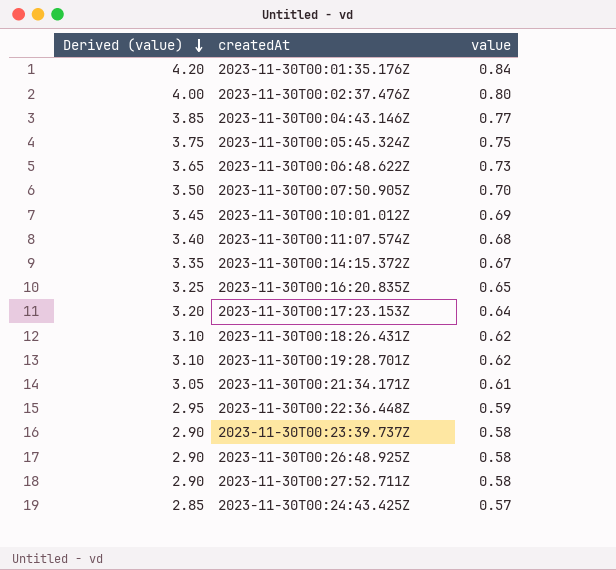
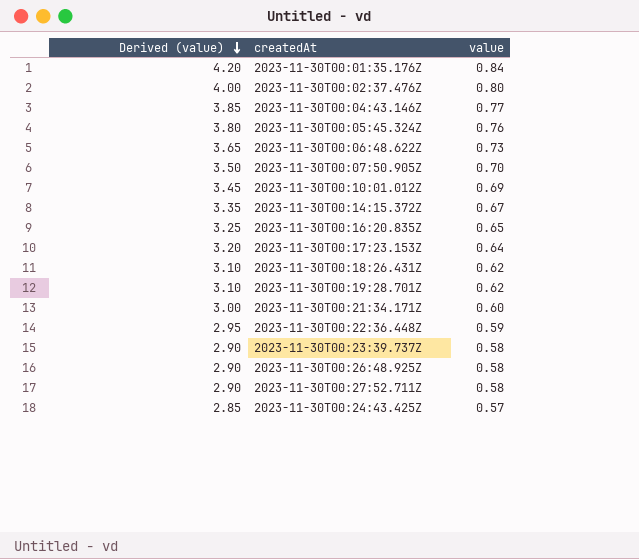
row 2023-11-30T00:11:07.574Z: 3.40 | 0.68 -> none
2023-11-30T00:05:45.324Z | Derived (value): 3.75 -> 3.80
2023-11-30T00:05:45.324Z | value: 0.75 -> 0.76
2023-11-30T00:21:34.171Z | Derived (value): 3.05 -> 3.00
2023-11-30T00:21:34.171Z | value: 0.61 -> 0.60

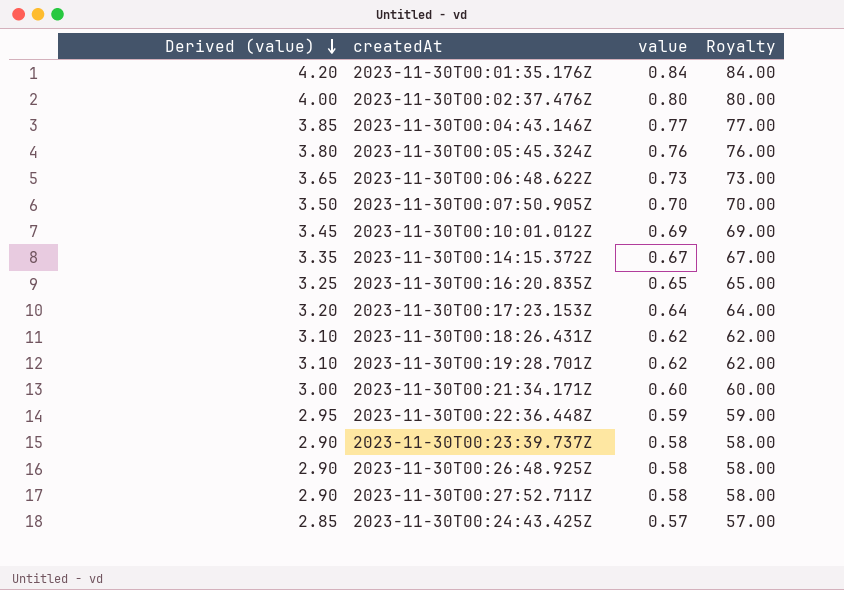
column Royalty | formula: none -> [value] * 100

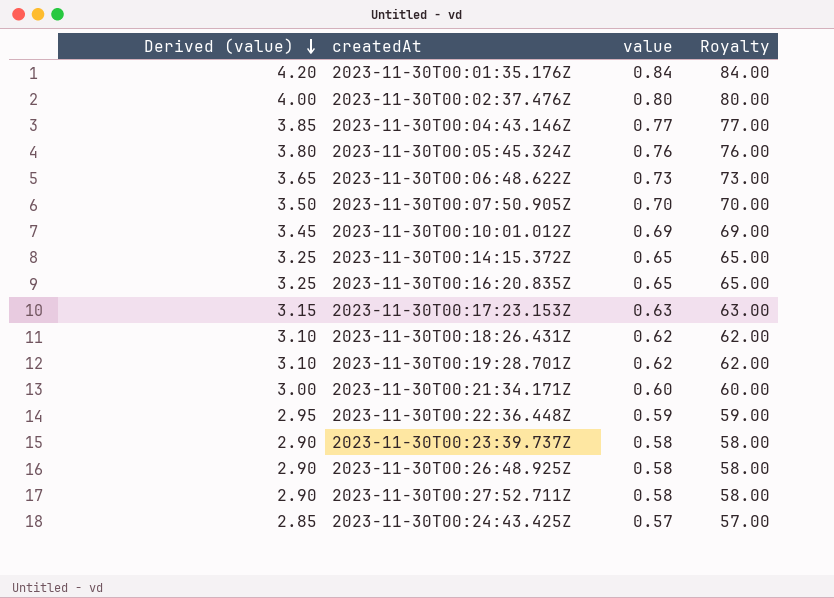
2023-11-30T00:14:15.372Z | Derived (value): 3.35 -> 3.25
2023-11-30T00:14:15.372Z | value: 0.67 -> 0.65
2023-11-30T00:14:15.372Z | Royalty: 67.00 -> 65.00
2023-11-30T00:17:23.153Z | Derived (value): 3.20 -> 3.15
2023-11-30T00:17:23.153Z | value: 0.64 -> 0.63
2023-11-30T00:17:23.153Z | Royalty: 64.00 -> 63.00

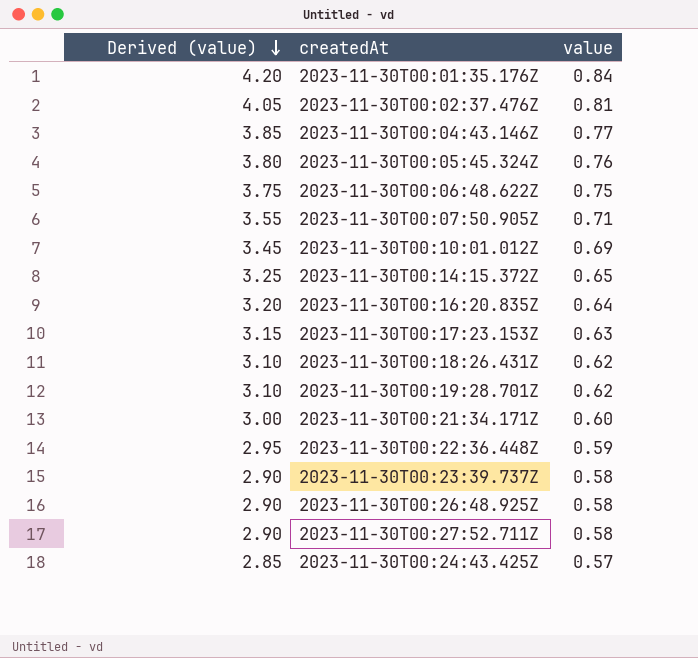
column Royalty | formula: [value] * 100 -> none
2023-11-30T00:02:37.476Z | Derived (value): 4.00 -> 4.05
2023-11-30T00:02:37.476Z | value: 0.80 -> 0.81
2023-11-30T00:06:48.622Z | Derived (value): 3.65 -> 3.75
2023-11-30T00:06:48.622Z | value: 0.73 -> 0.75
2023-11-30T00:07:50.905Z | Derived (value): 3.50 -> 3.55
2023-11-30T00:07:50.905Z | value: 0.70 -> 0.71
2023-11-30T00:16:20.835Z | Derived (value): 3.25 -> 3.20
2023-11-30T00:16:20.835Z | value: 0.65 -> 0.64

